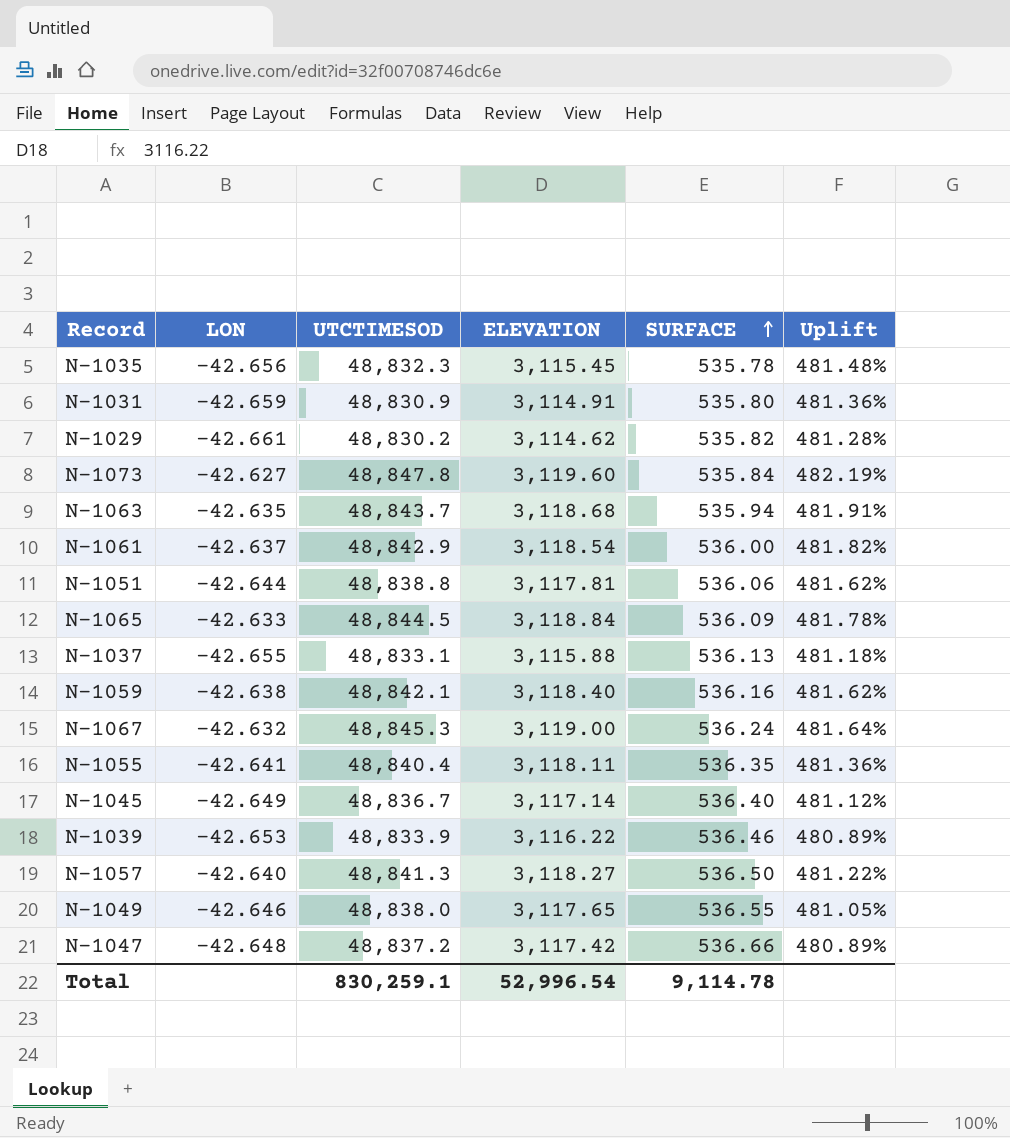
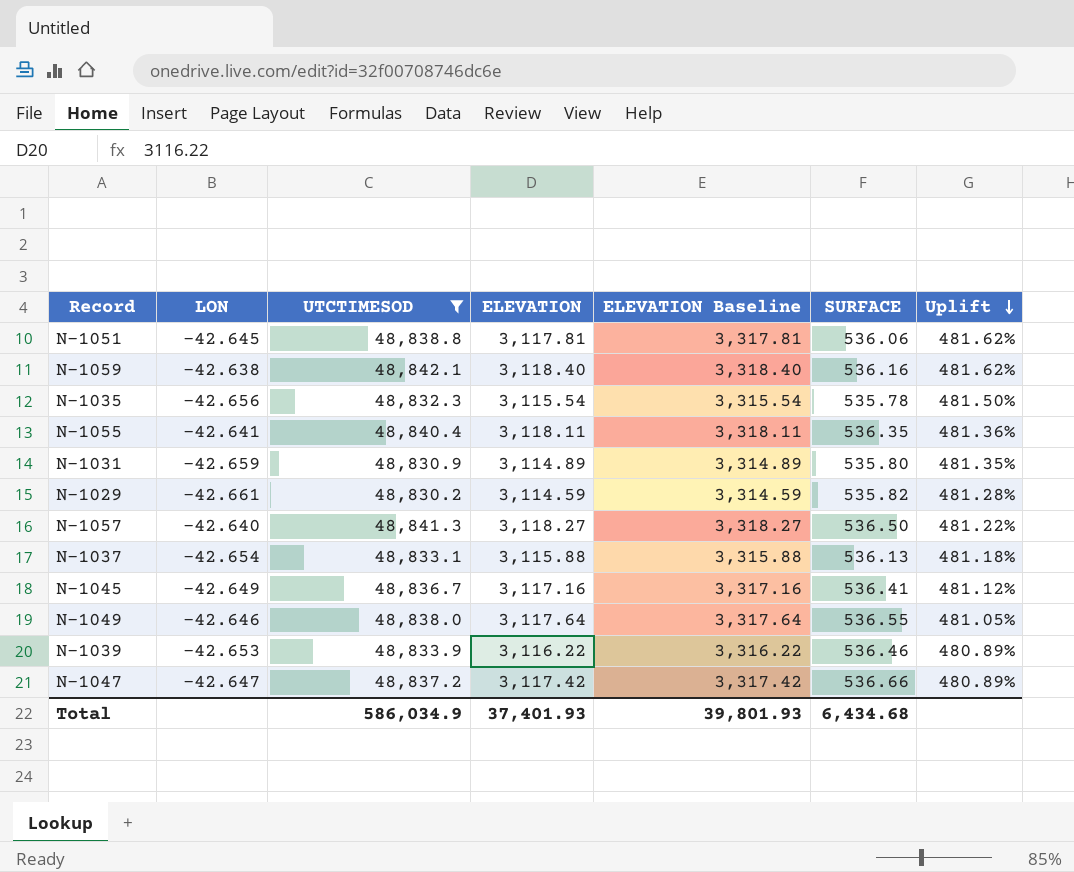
filter: none -> UTCTIMESOD <= 48,842.1
row order: SURFACE ascending -> Uplift descending
column ELEVATION Baseline | formula: none -> [ELEVATION] + 200
N-1051 | LON: -42.644 -> -42.645
N-1035 | ELEVATION: 3,115.45 -> 3,115.54
N-1035 | Uplift: 481.48% -> 481.50%
N-1031 | ELEVATION: 3,114.91 -> 3,114.89
N-1031 | Uplift: 481.36% -> 481.35%
N-1029 | ELEVATION: 3,114.62 -> 3,114.59
N-1037 | LON: -42.655 -> -42.654
N-1045 | ELEVATION: 3,117.14 -> 3,117.16
N-1045 | SURFACE: 536.40 -> 536.41
N-1049 | ELEVATION: 3,117.65 -> 3,117.64
N-1047 | LON: -42.648 -> -42.647
Total | UTCTIMESOD: 830,259.1 -> 586,034.9
Total | ELEVATION: 52,996.54 -> 37,401.93
Total | SURFACE: 9,114.78 -> 6,434.68

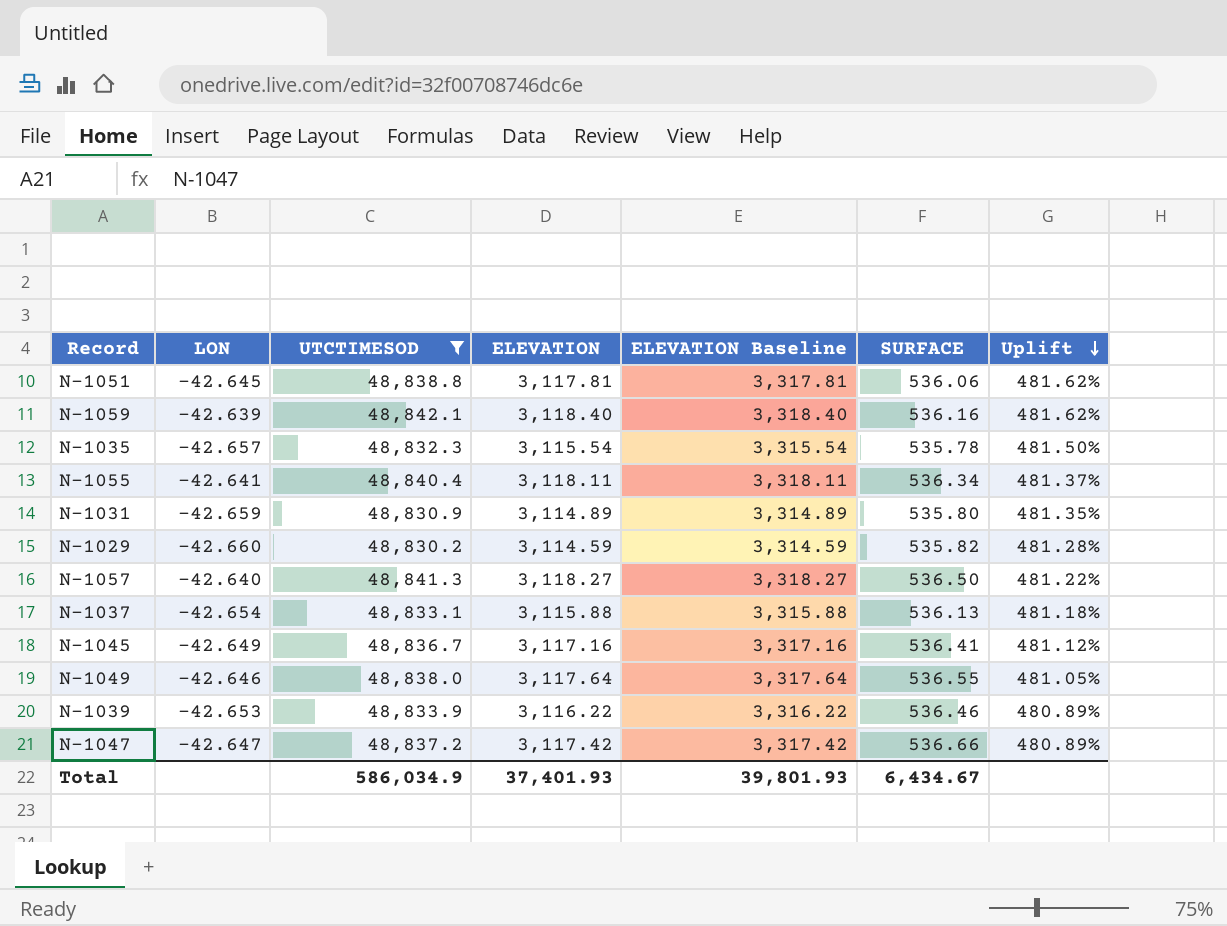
N-1059 | LON: -42.638 -> -42.639
N-1035 | LON: -42.656 -> -42.657
N-1055 | SURFACE: 536.35 -> 536.34
N-1055 | Uplift: 481.36% -> 481.37%
N-1029 | LON: -42.661 -> -42.660
Total | SURFACE: 6,434.68 -> 6,434.67

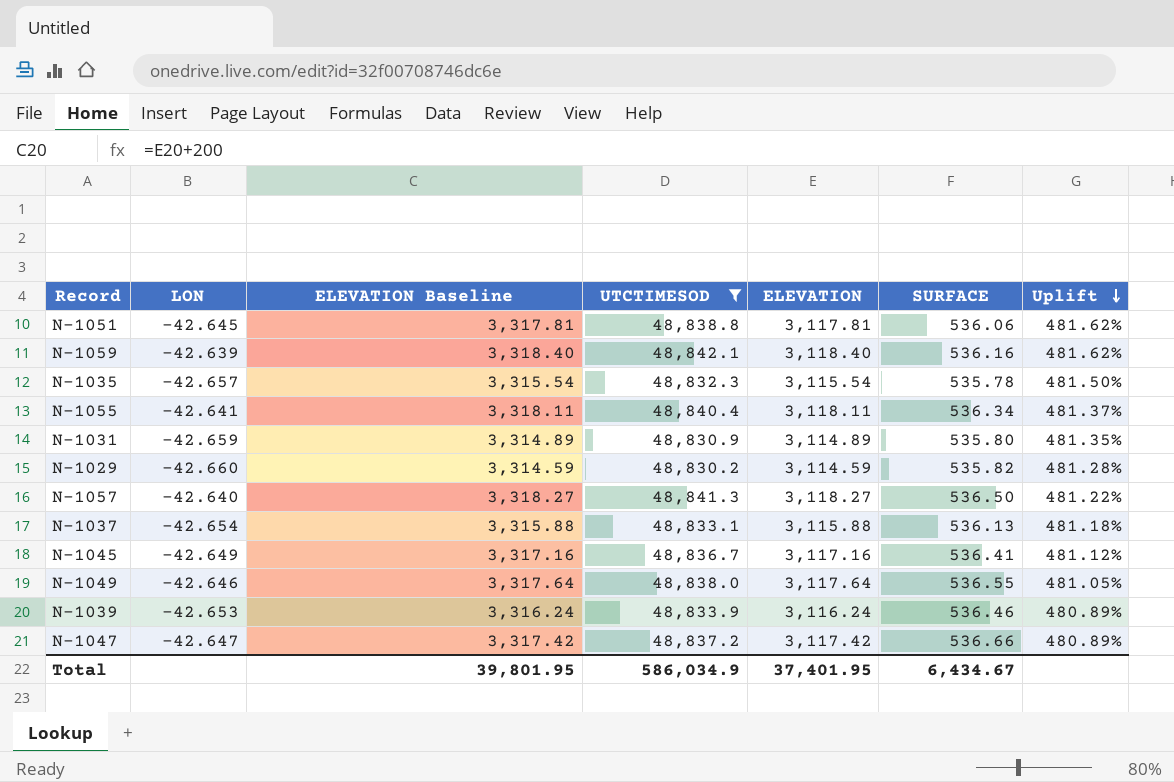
column ELEVATION Baseline | position: 5 -> 3
N-1039 | ELEVATION Baseline: 3,316.22 -> 3,316.24
N-1039 | ELEVATION: 3,116.22 -> 3,116.24
Total | ELEVATION Baseline: 39,801.93 -> 39,801.95
Total | ELEVATION: 37,401.93 -> 37,401.95

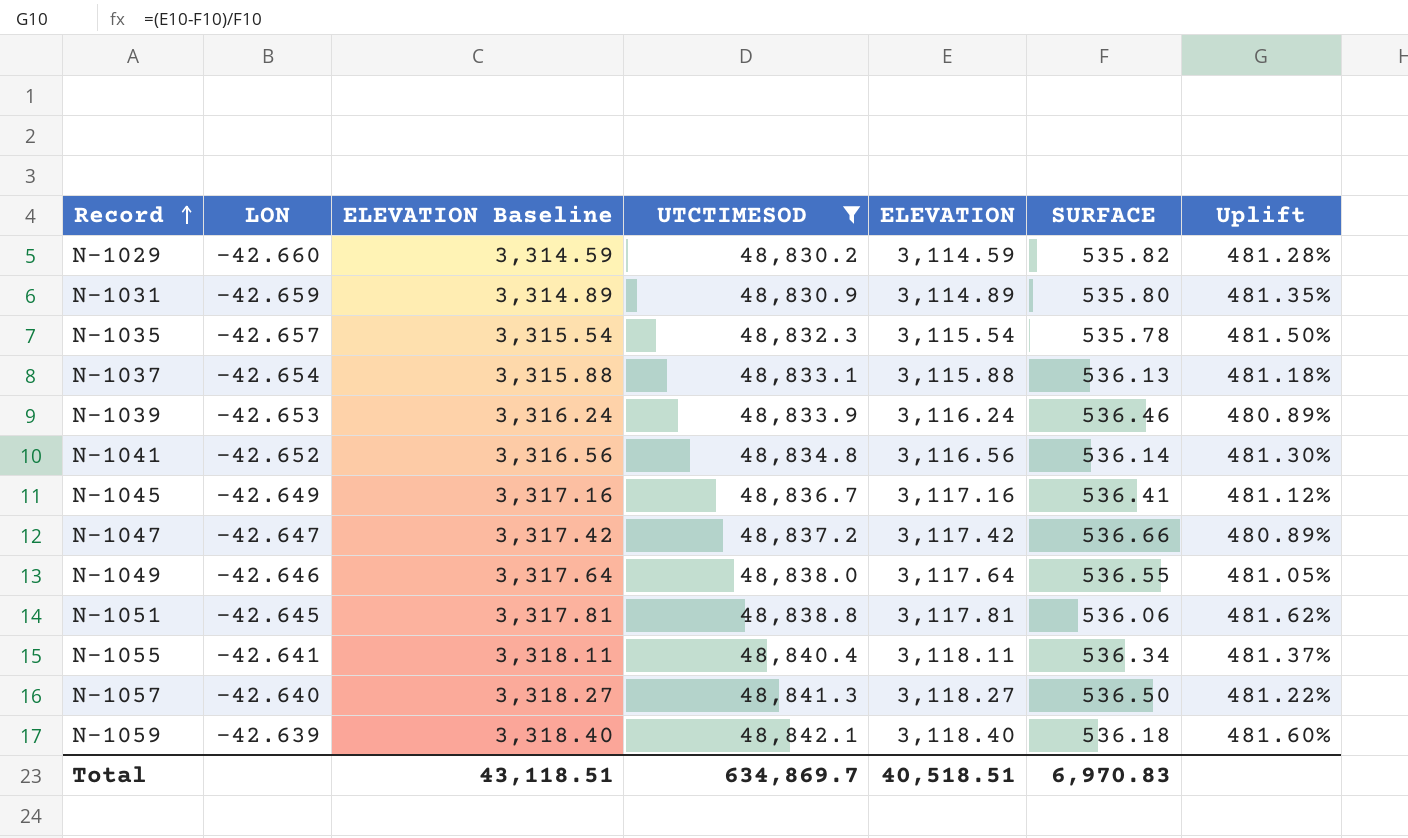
row order: Uplift descending -> Record ascending
row N-1041: none -> -42.652 | 3,316.56 | 48,834.8 | 3,116.56 | 536.14 | 481.30%
N-1059 | SURFACE: 536.16 -> 536.18
N-1059 | Uplift: 481.62% -> 481.60%
Total | ELEVATION Baseline: 39,801.95 -> 43,118.51
Total | UTCTIMESOD: 586,034.9 -> 634,869.7
Total | ELEVATION: 37,401.95 -> 40,518.51
Total | SURFACE: 6,434.67 -> 6,970.83

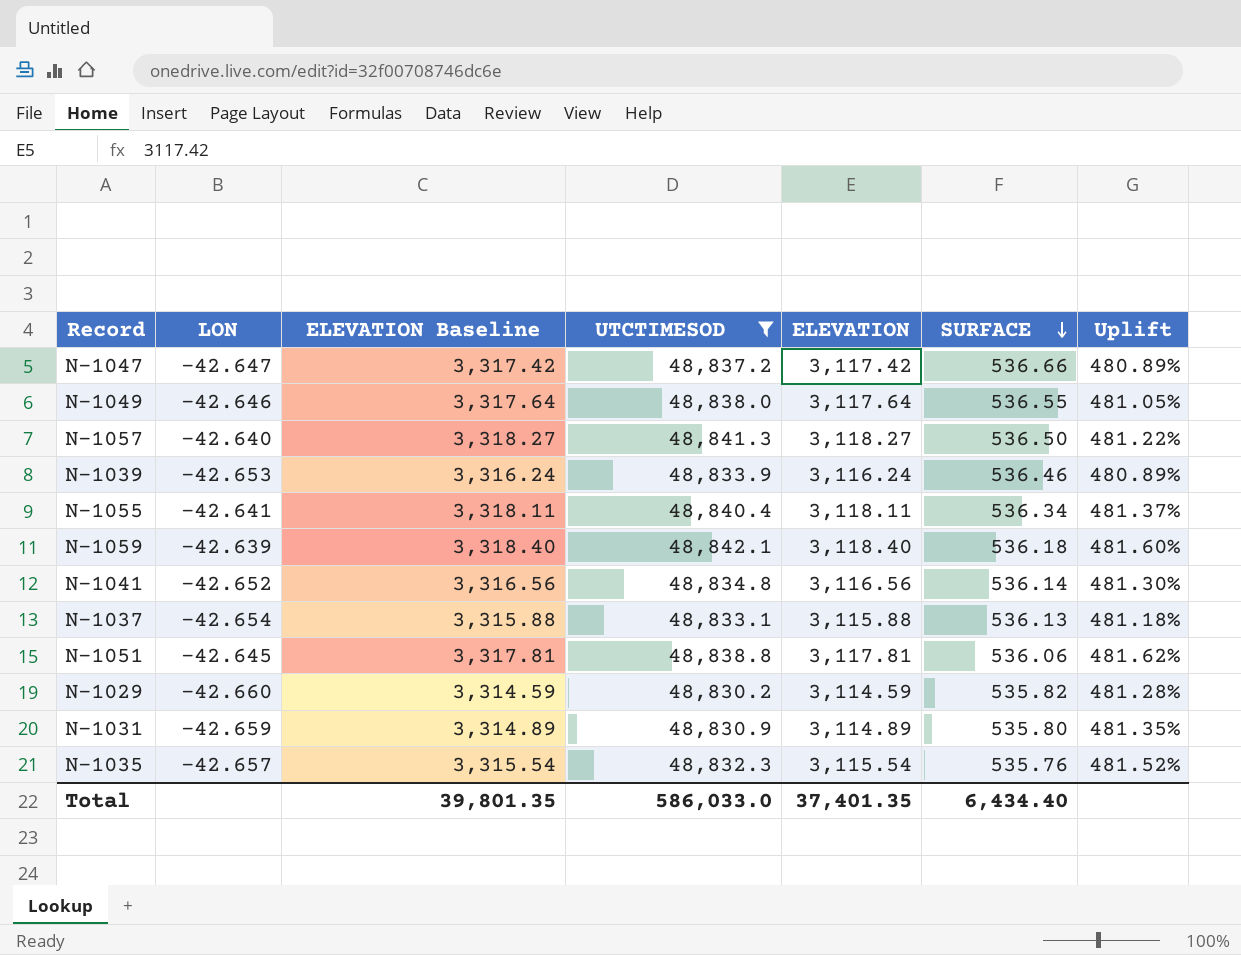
row order: Record ascending -> SURFACE descending
row N-1045: -42.649 | 3,317.16 | 48,836.7 | 3,117.16 | 536.41 | 481.12% -> none
N-1035 | SURFACE: 535.78 -> 535.76
N-1035 | Uplift: 481.50% -> 481.52%
Total | ELEVATION Baseline: 43,118.51 -> 39,801.35
Total | UTCTIMESOD: 634,869.7 -> 586,033.0
Total | ELEVATION: 40,518.51 -> 37,401.35
Total | SURFACE: 6,970.83 -> 6,434.40

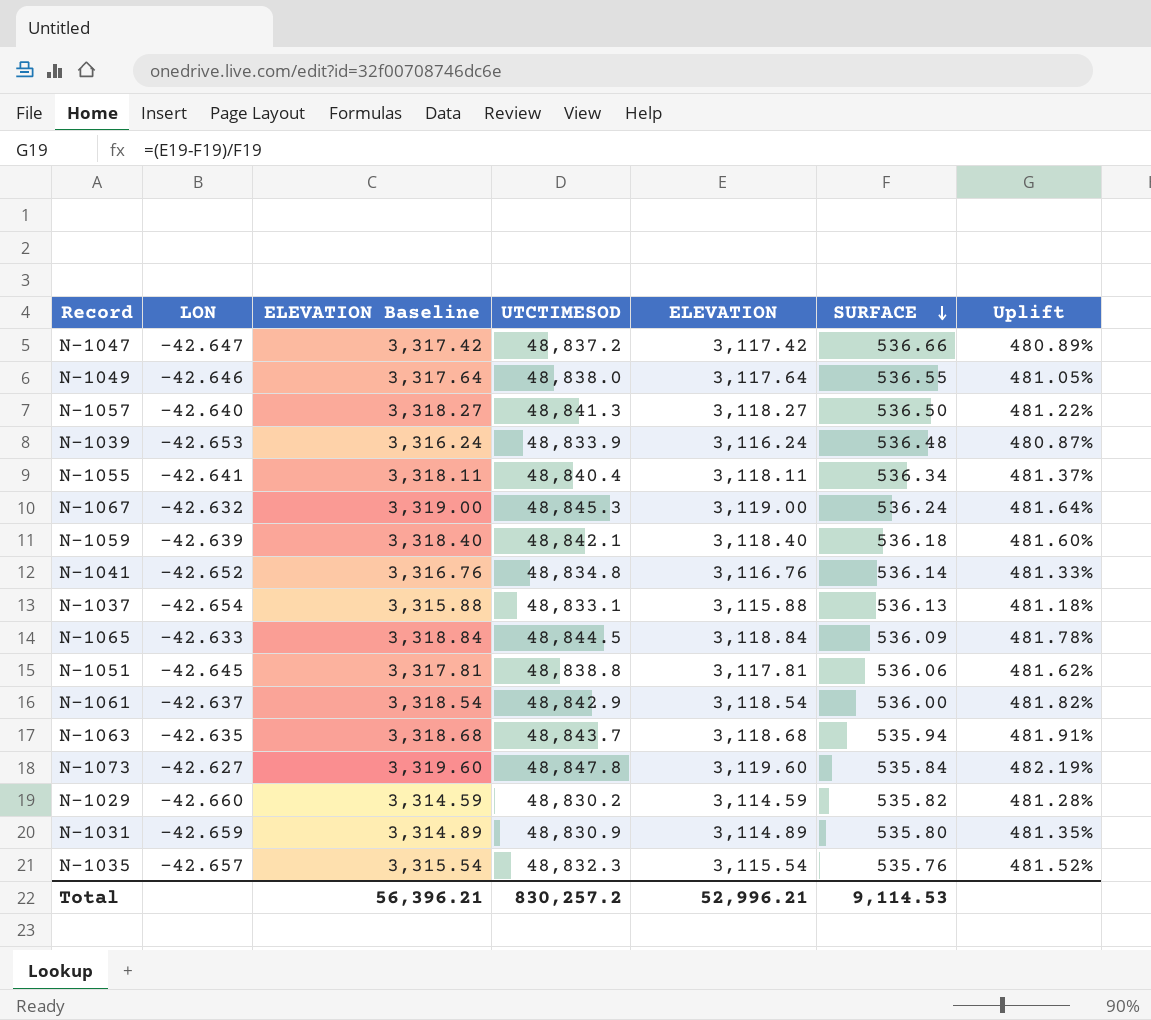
filter: UTCTIMESOD <= 48,842.1 -> none
N-1039 | SURFACE: 536.46 -> 536.48
N-1039 | Uplift: 480.89% -> 480.87%
N-1041 | ELEVATION Baseline: 3,316.56 -> 3,316.76
N-1041 | ELEVATION: 3,116.56 -> 3,116.76
N-1041 | Uplift: 481.30% -> 481.33%
Total | ELEVATION Baseline: 39,801.35 -> 56,396.21
Total | UTCTIMESOD: 586,033.0 -> 830,257.2
Total | ELEVATION: 37,401.35 -> 52,996.21
Total | SURFACE: 6,434.40 -> 9,114.53

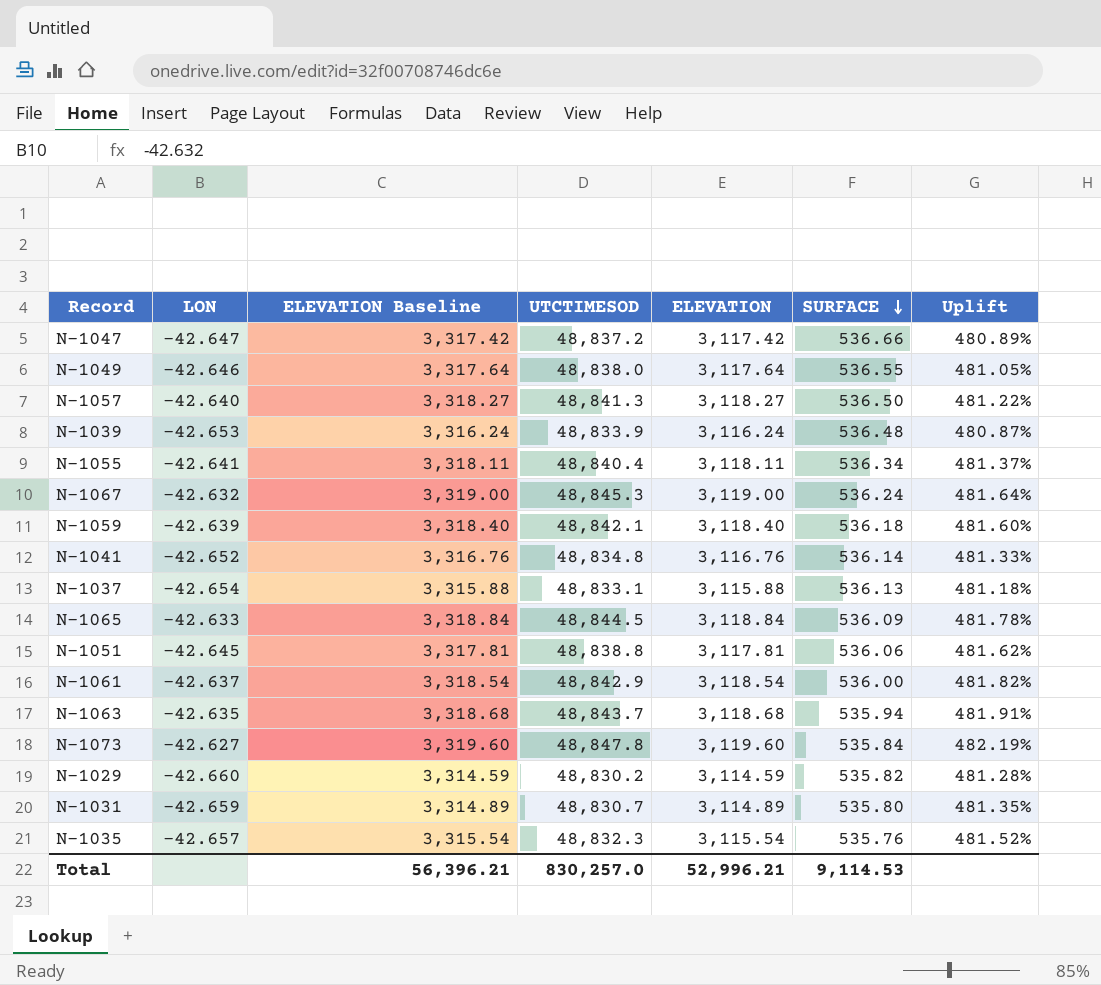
N-1031 | UTCTIMESOD: 48,830.9 -> 48,830.7
Total | UTCTIMESOD: 830,257.2 -> 830,257.0

